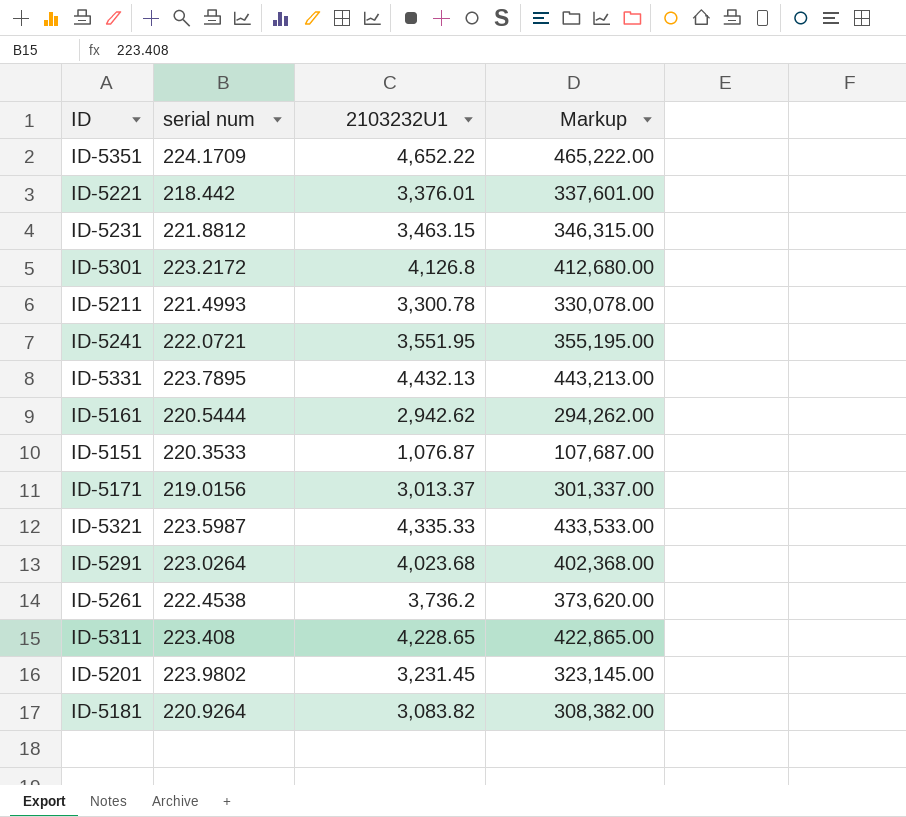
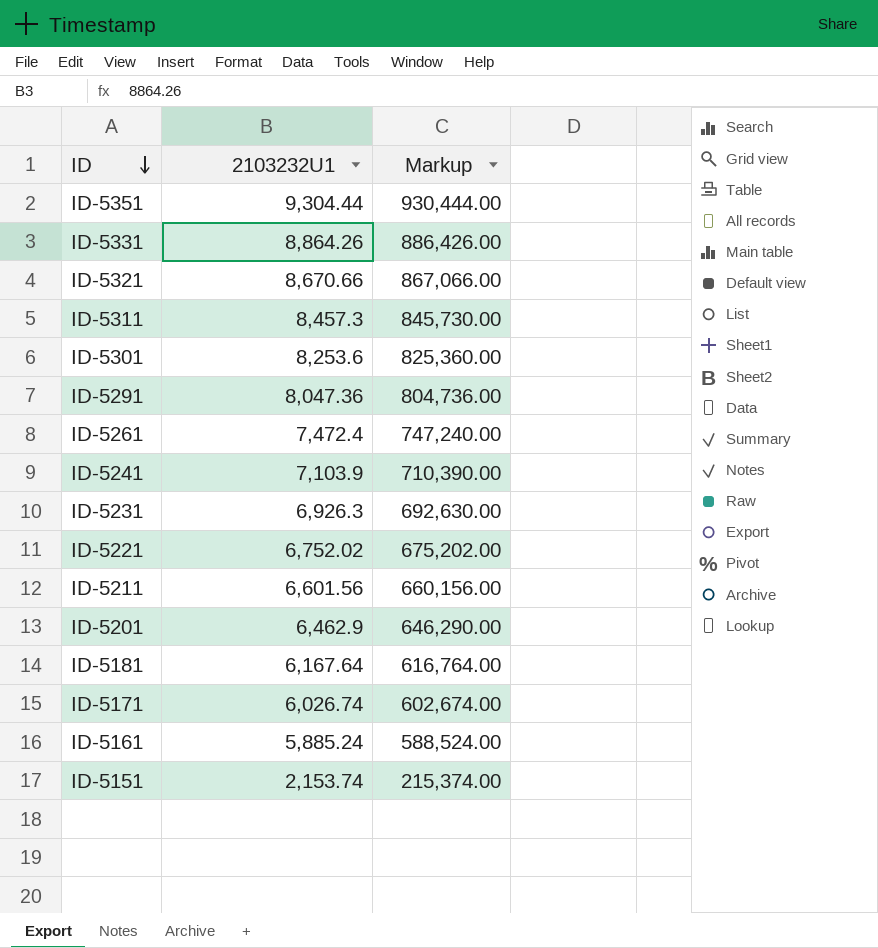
row order: none -> ID descending
column serial num | position: 2 -> none
ID-5351 | 2103232U1: 4,652.22 -> 9,304.44
ID-5351 | Markup: 465,222.00 -> 930,444.00
ID-5331 | 2103232U1: 4,432.13 -> 8,864.26
ID-5331 | Markup: 443,213.00 -> 886,426.00
ID-5321 | 2103232U1: 4,335.33 -> 8,670.66
ID-5321 | Markup: 433,533.00 -> 867,066.00
ID-5311 | 2103232U1: 4,228.65 -> 8,457.3
ID-5311 | Markup: 422,865.00 -> 845,730.00
ID-5301 | 2103232U1: 4,126.8 -> 8,253.6
ID-5301 | Markup: 412,680.00 -> 825,360.00
ID-5291 | 2103232U1: 4,023.68 -> 8,047.36
ID-5291 | Markup: 402,368.00 -> 804,736.00
ID-5261 | 2103232U1: 3,736.2 -> 7,472.4
ID-5261 | Markup: 373,620.00 -> 747,240.00
ID-5241 | 2103232U1: 3,551.95 -> 7,103.9
ID-5241 | Markup: 355,195.00 -> 710,390.00
ID-5231 | 2103232U1: 3,463.15 -> 6,926.3
ID-5231 | Markup: 346,315.00 -> 692,630.00
ID-5221 | 2103232U1: 3,376.01 -> 6,752.02
ID-5221 | Markup: 337,601.00 -> 675,202.00
ID-5211 | 2103232U1: 3,300.78 -> 6,601.56
ID-5211 | Markup: 330,078.00 -> 660,156.00
ID-5201 | 2103232U1: 3,231.45 -> 6,462.9
ID-5201 | Markup: 323,145.00 -> 646,290.00
ID-5181 | 2103232U1: 3,083.82 -> 6,167.64
ID-5181 | Markup: 308,382.00 -> 616,764.00
ID-5171 | 2103232U1: 3,013.37 -> 6,026.74
ID-5171 | Markup: 301,337.00 -> 602,674.00
ID-5161 | 2103232U1: 2,942.62 -> 5,885.24
ID-5161 | Markup: 294,262.00 -> 588,524.00
ID-5151 | 2103232U1: 1,076.87 -> 2,153.74
ID-5151 | Markup: 107,687.00 -> 215,374.00

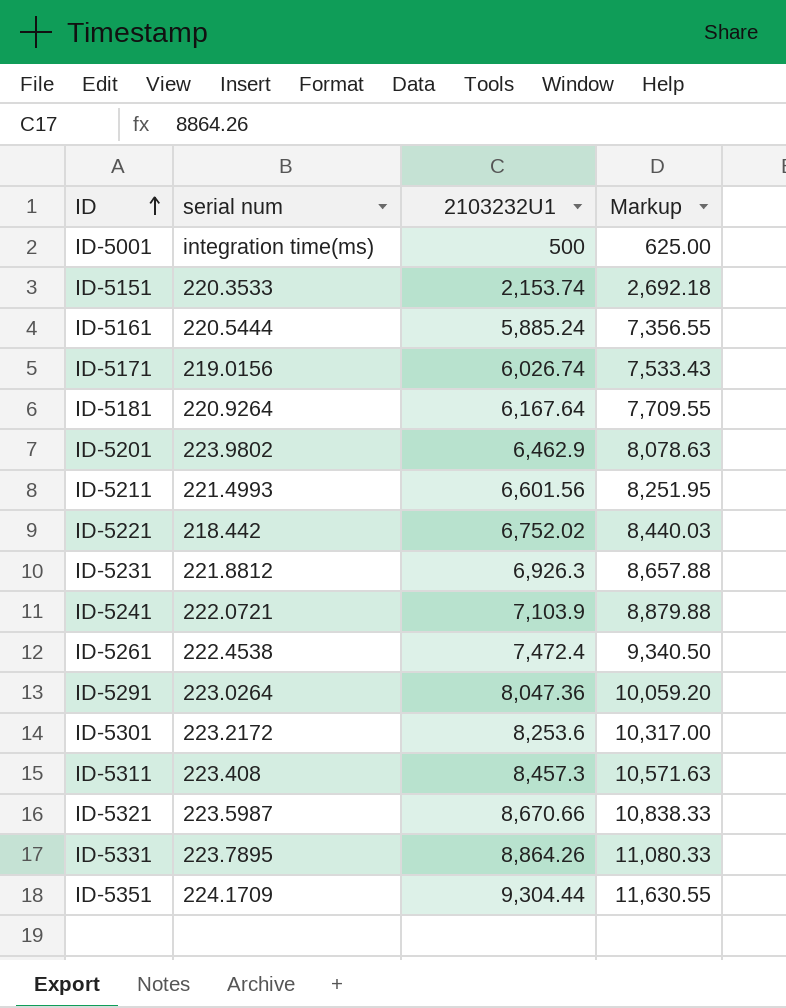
row order: ID descending -> ID ascending
column serial num | position: none -> 2
column Markup | formula: [2103232U1] * 100 -> [2103232U1] * 1.25
row ID-5001: none -> integration time(ms) | 500 | 625.00

